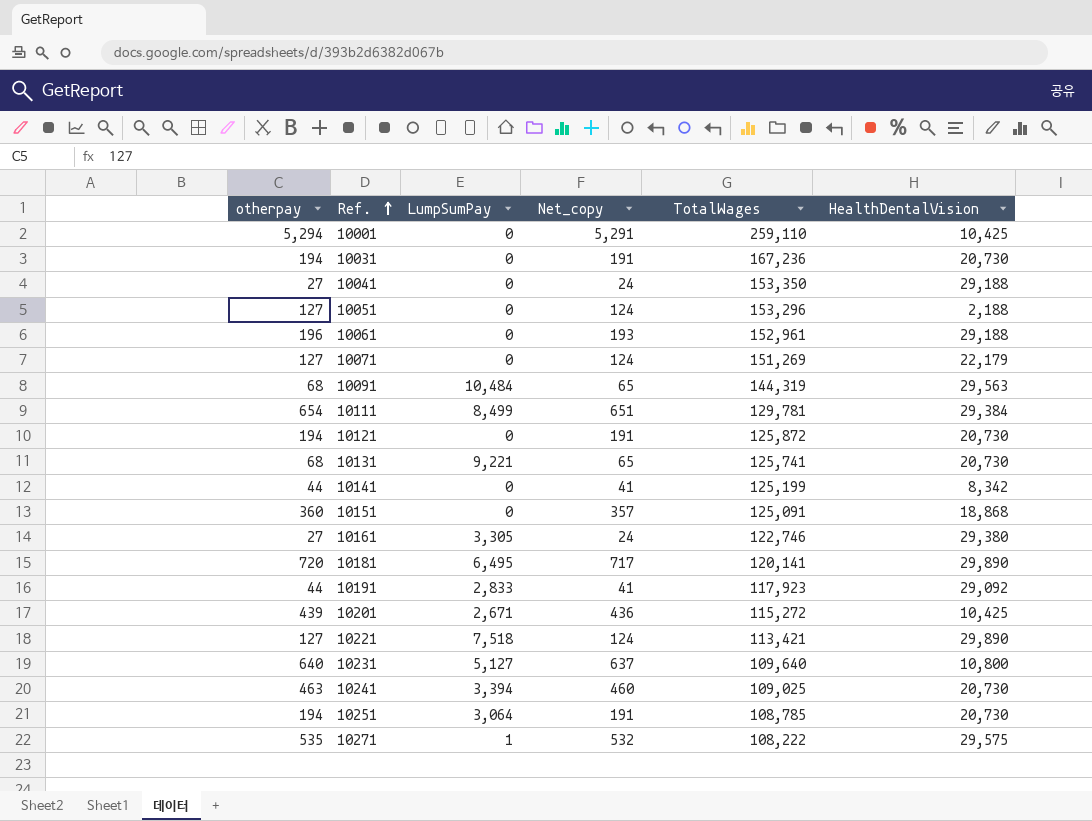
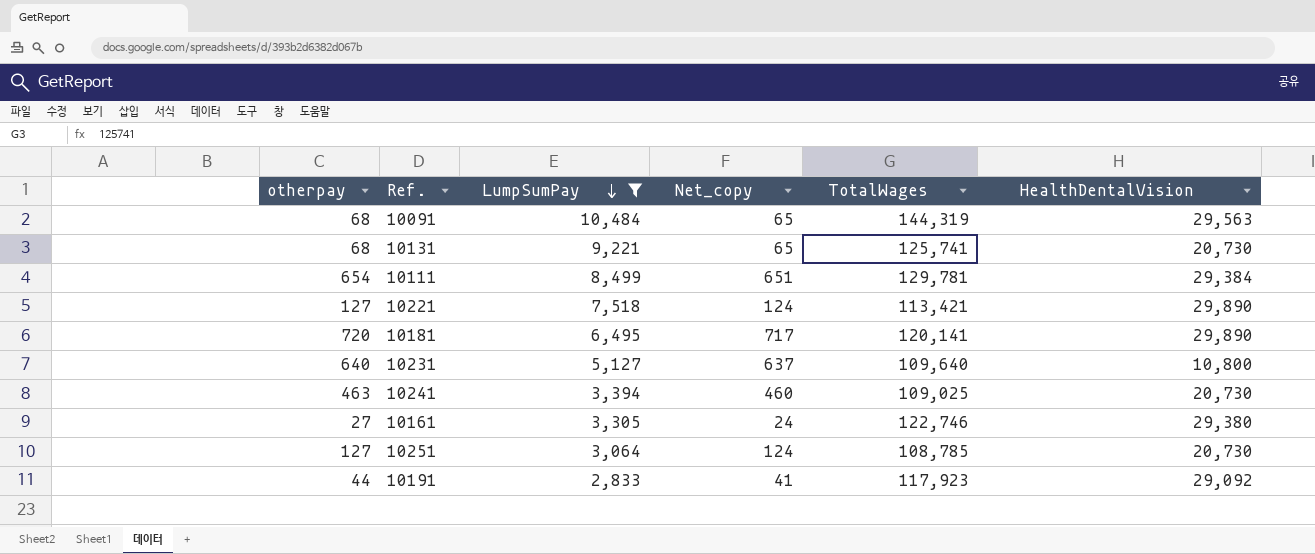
filter: none -> LumpSumPay >= 2,833
row order: Ref. ascending -> LumpSumPay descending
10251 | otherpay: 194 -> 127
10251 | Net_copy: 191 -> 124

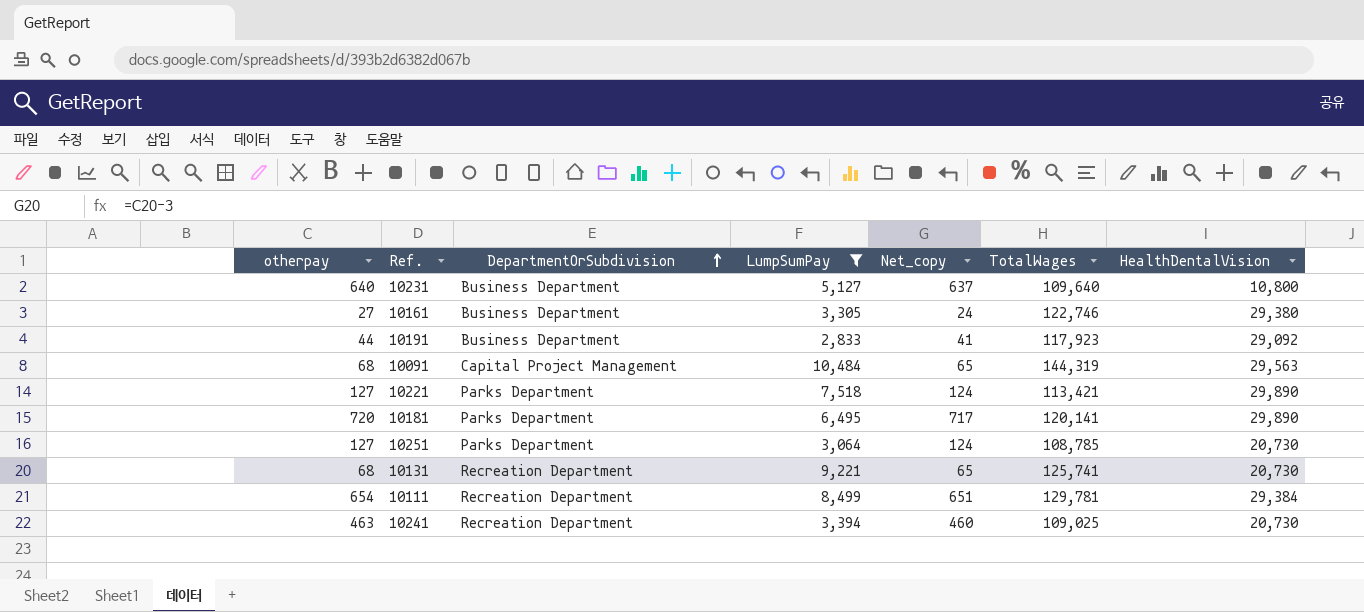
row order: LumpSumPay descending -> DepartmentOrSubdivision ascending
column DepartmentOrSubdivision | position: none -> 3

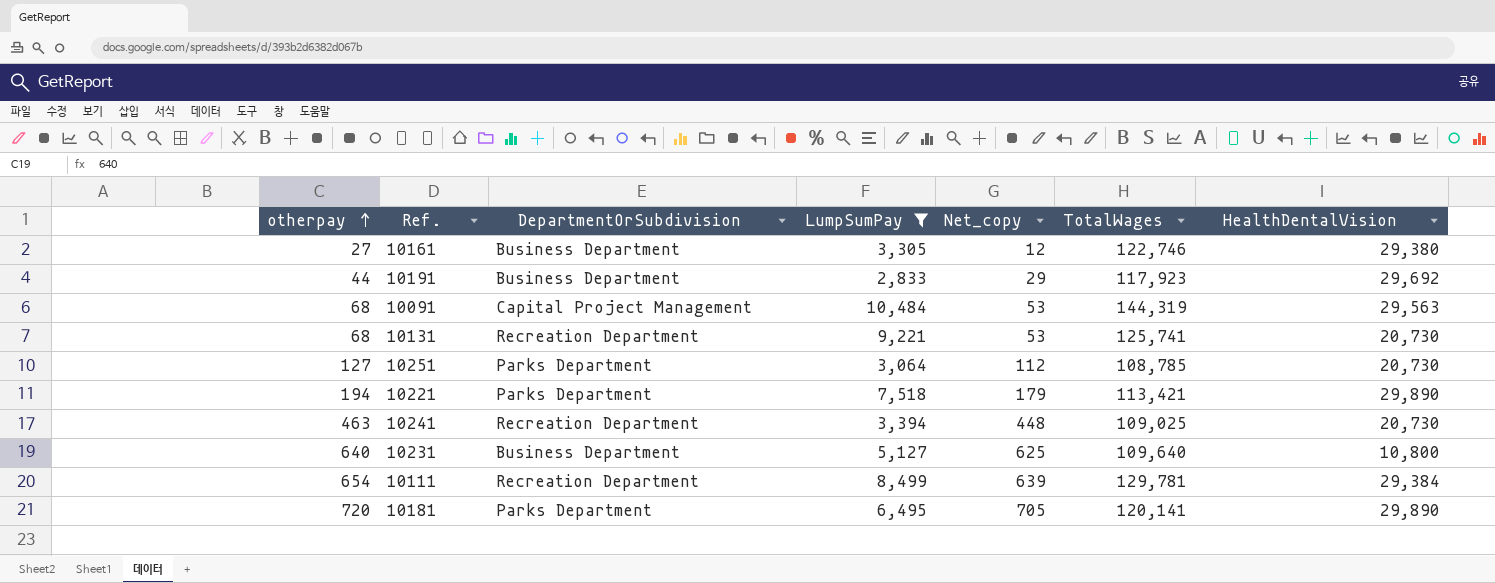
row order: DepartmentOrSubdivision ascending -> otherpay ascending
column Net_copy | formula: [otherpay] - 3 -> [otherpay] - 15
10191 | HealthDentalVision: 29,092 -> 29,692
10221 | otherpay: 127 -> 194

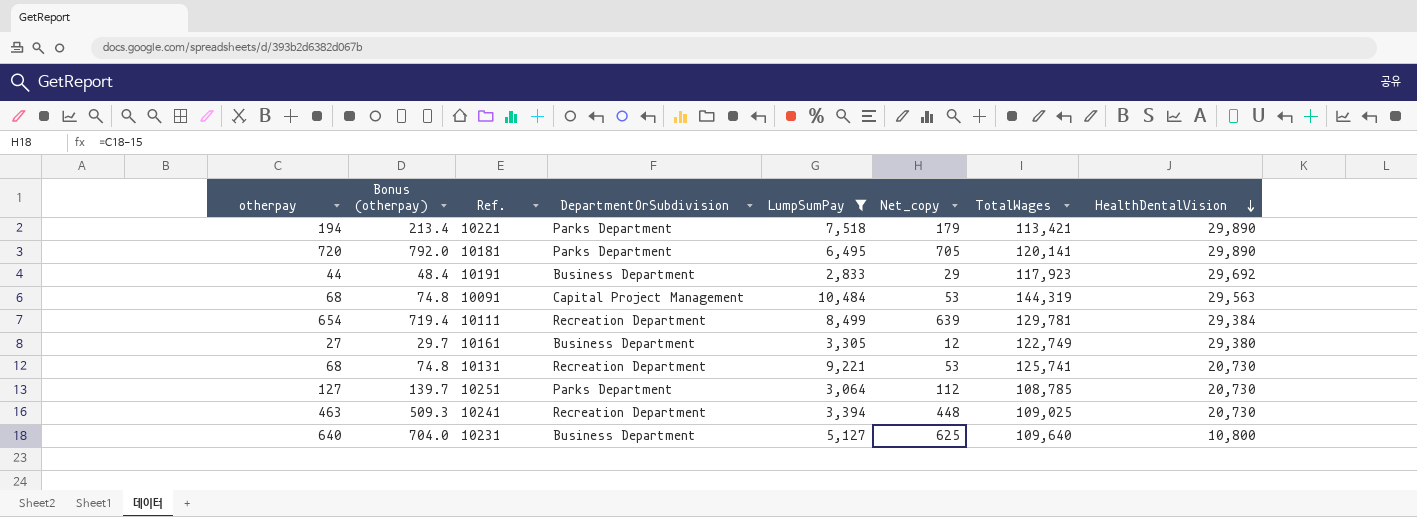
row order: otherpay ascending -> HealthDentalVision descending
column Bonus (otherpay) | formula: none -> [otherpay] * 1.1
10161 | TotalWages: 122,746 -> 122,749

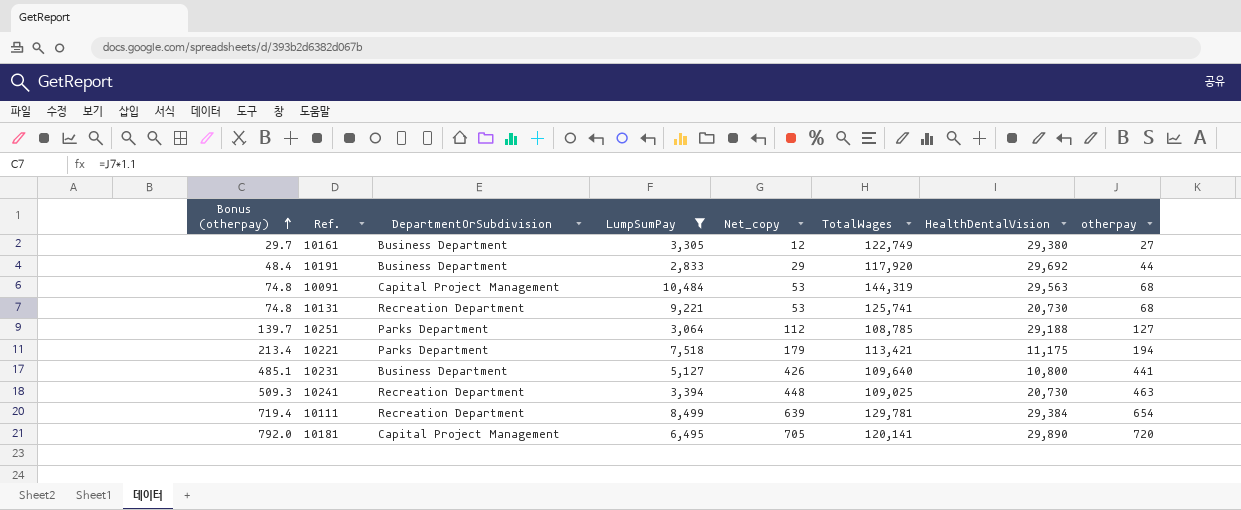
row order: HealthDentalVision descending -> Bonus (otherpay) ascending
column otherpay | position: 1 -> 8
10191 | TotalWages: 117,923 -> 117,920
10251 | HealthDentalVision: 20,730 -> 29,188
10221 | HealthDentalVision: 29,890 -> 11,175
10231 | Bonus (otherpay): 704.0 -> 485.1
10231 | Net_copy: 625 -> 426
10231 | otherpay: 640 -> 441
10181 | DepartmentOrSubdivision: Parks Department -> Capital Project Management

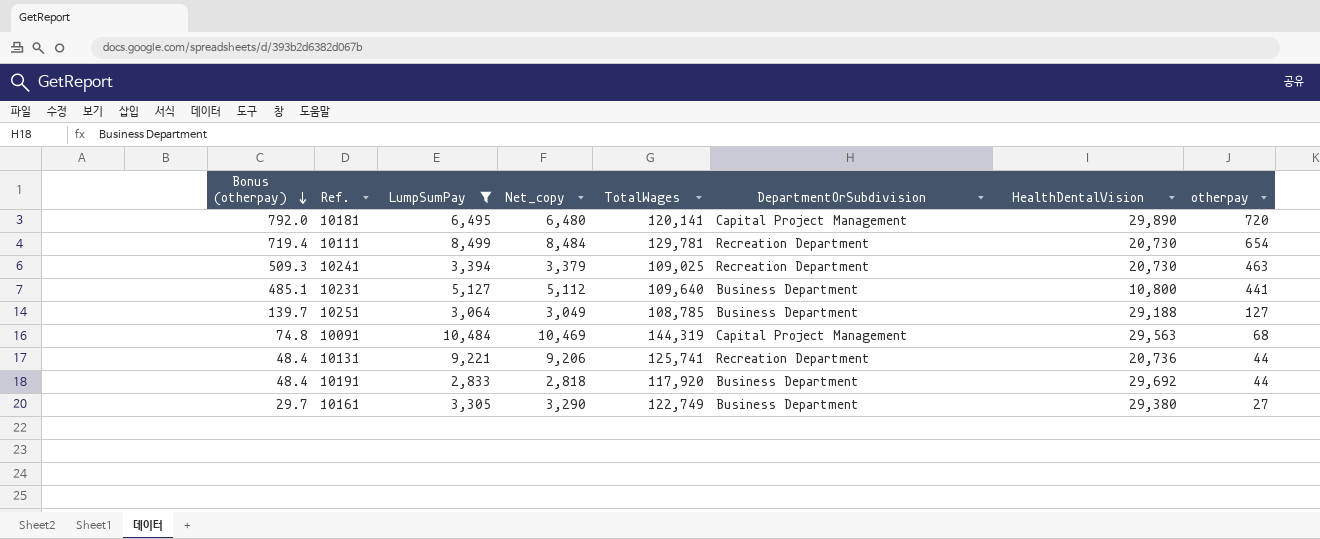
row order: Bonus (otherpay) ascending -> Bonus (otherpay) descending
column Net_copy | formula: [otherpay] - 15 -> [LumpSumPay] - 15
column DepartmentOrSubdivision | position: 3 -> 6
row 10221: 213.4 | Parks Department | 7,518 | 179 | 113,421 | 11,175 | 194 -> none
10111 | HealthDentalVision: 29,384 -> 20,730
10251 | DepartmentOrSubdivision: Parks Department -> Business Department
10131 | Bonus (otherpay): 74.8 -> 48.4
10131 | HealthDentalVision: 20,730 -> 20,736
10131 | otherpay: 68 -> 44

